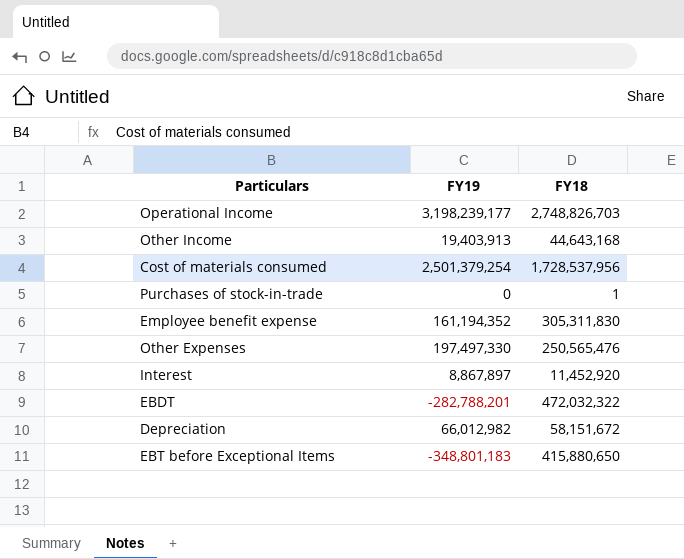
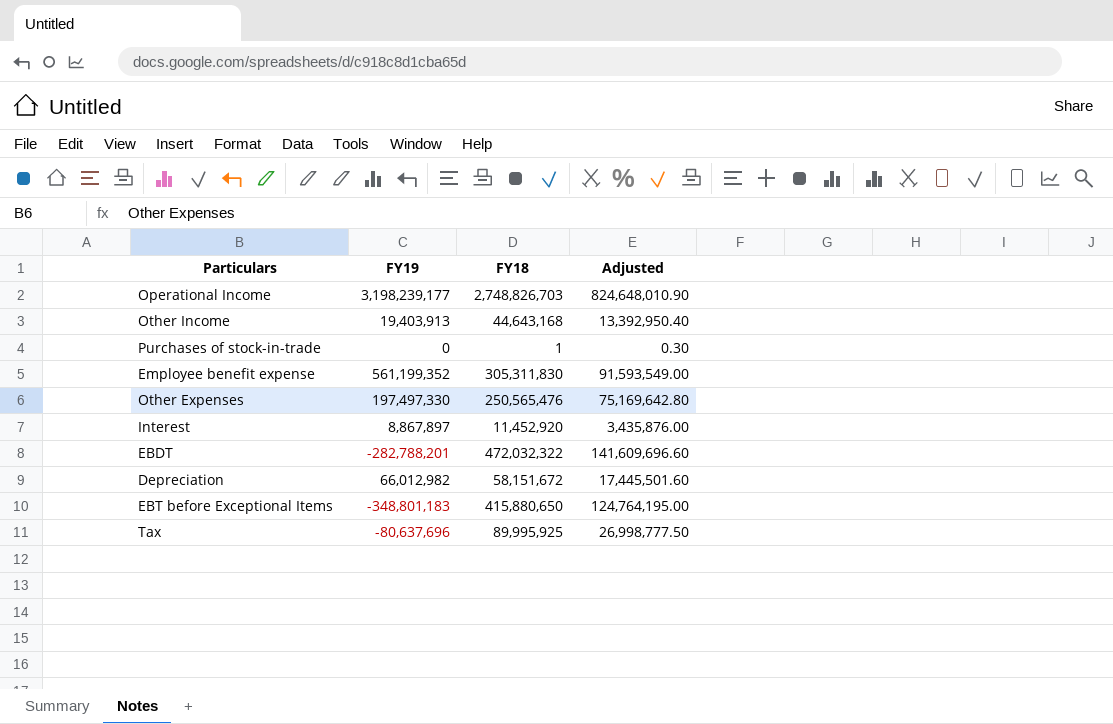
column Adjusted | formula: none -> [FY18] * 0.3
row Cost of materials consumed: 2,501,379,254 | 1,728,537,956 -> none
Employee benefit expense | FY19: 161,194,352 -> 561,199,352
row Tax: none -> -80,637,696 | 89,995,925 | 26,998,777.50

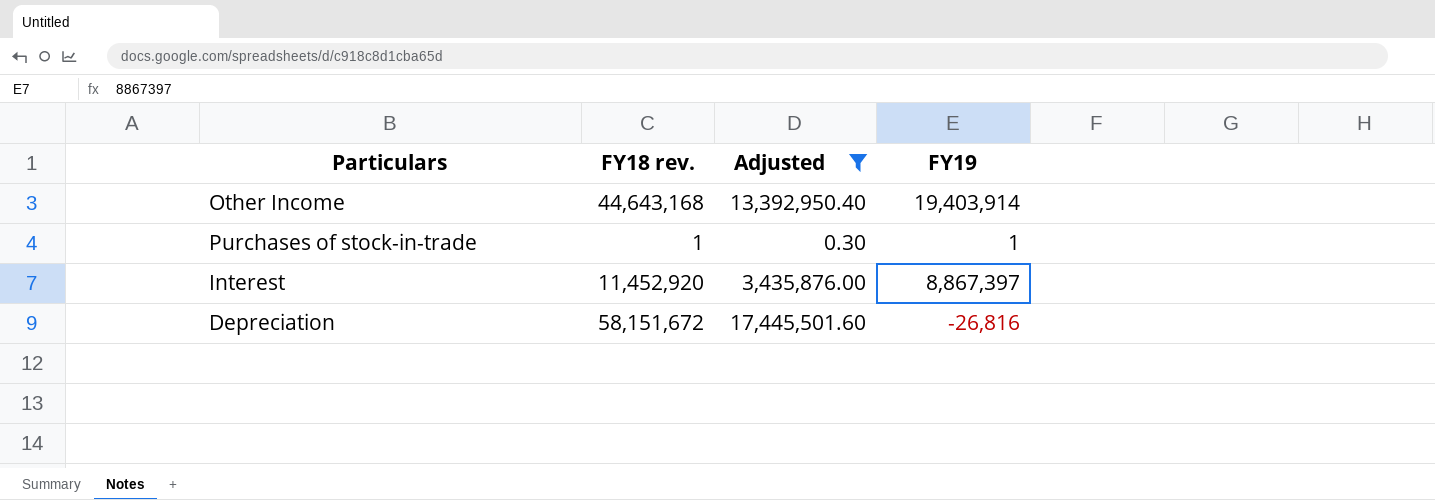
filter: none -> Adjusted <= 17,445,501.60
column name: FY18 -> FY18 rev.
column FY19 | position: 2 -> 4
Other Income | FY19: 19,403,913 -> 19,403,914
Purchases of stock-in-trade | FY19: 0 -> 1
Interest | FY19: 8,867,897 -> 8,867,397
Depreciation | FY19: 66,012,982 -> -26,816

